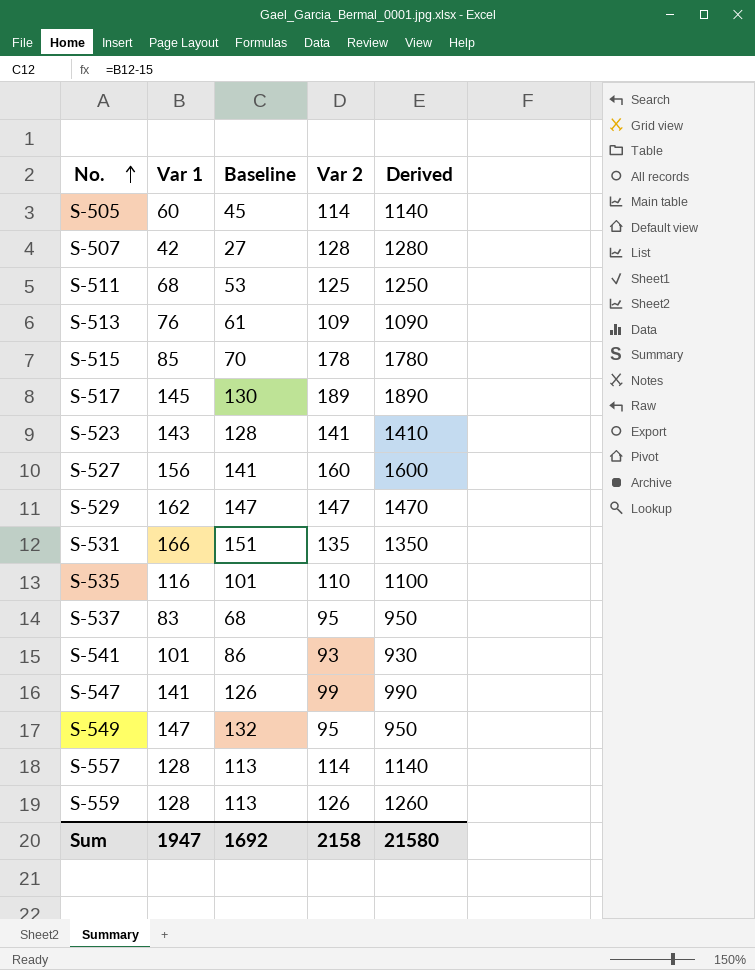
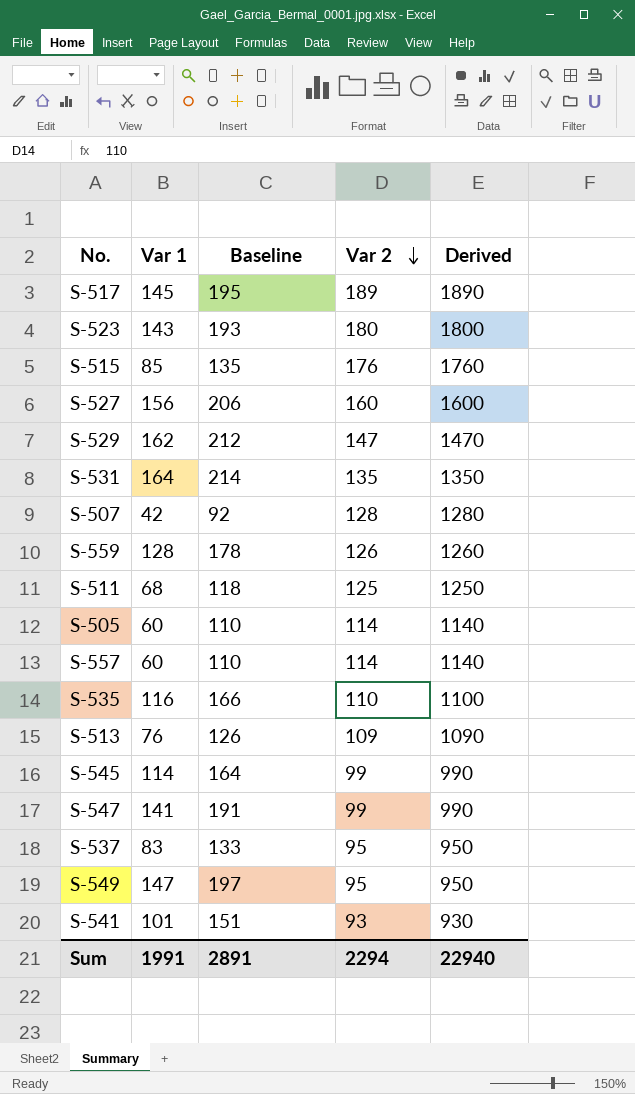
row order: No. ascending -> Var 2 descending
column Baseline | formula: [Var 1] - 15 -> [Var 1] + 50
S-523 | Var 2: 141 -> 180
S-523 | Derived: 1410 -> 1800
S-515 | Var 2: 178 -> 176
S-515 | Derived: 1780 -> 1760
S-531 | Var 1: 166 -> 164
S-557 | Var 1: 128 -> 60
row S-545: none -> 114 | 164 | 99 | 990
Sum | Var 1: 1947 -> 1991
Sum | Baseline: 1692 -> 2891
Sum | Var 2: 2158 -> 2294
Sum | Derived: 21580 -> 22940

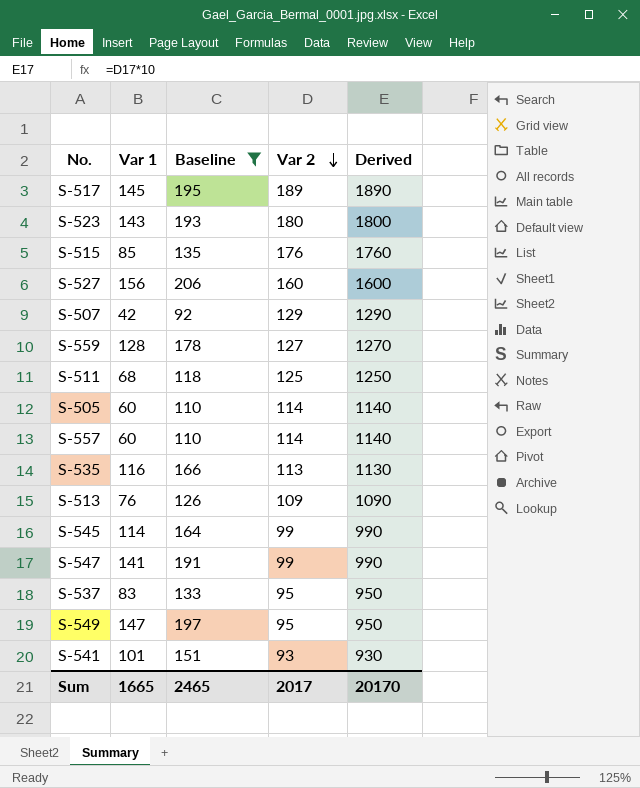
filter: none -> Baseline <= 206
S-507 | Var 2: 128 -> 129
S-507 | Derived: 1280 -> 1290
S-559 | Var 2: 126 -> 127
S-559 | Derived: 1260 -> 1270
S-535 | Var 2: 110 -> 113
S-535 | Derived: 1100 -> 1130
Sum | Var 1: 1991 -> 1665
Sum | Baseline: 2891 -> 2465
Sum | Var 2: 2294 -> 2017
Sum | Derived: 22940 -> 20170

